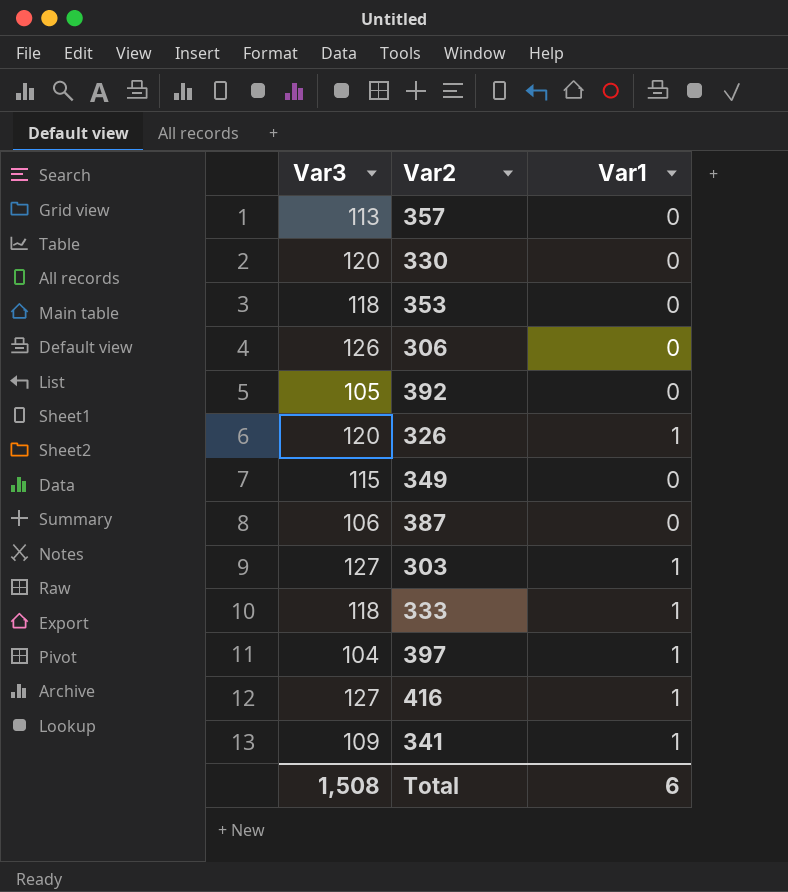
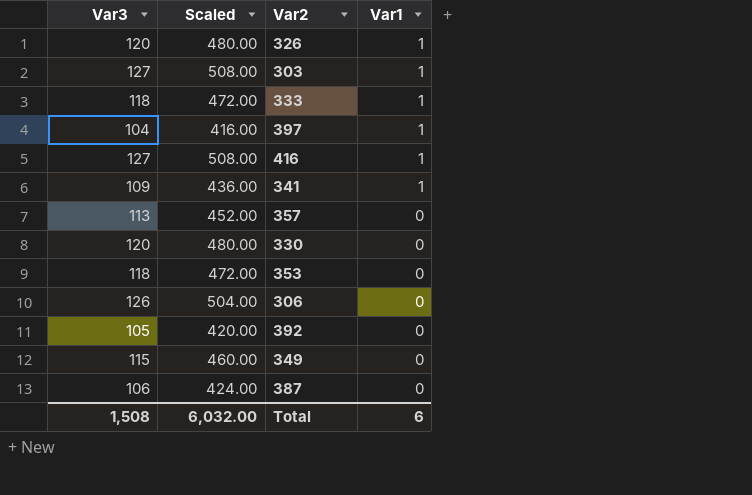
row order: none -> Var1 descending
column Scaled | formula: none -> [Var3] * 4

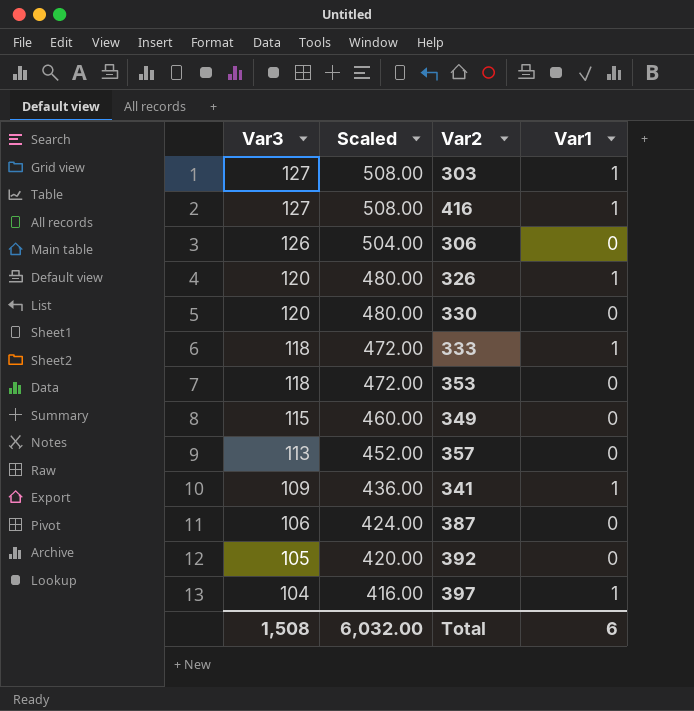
row order: Var1 descending -> Var3 descending

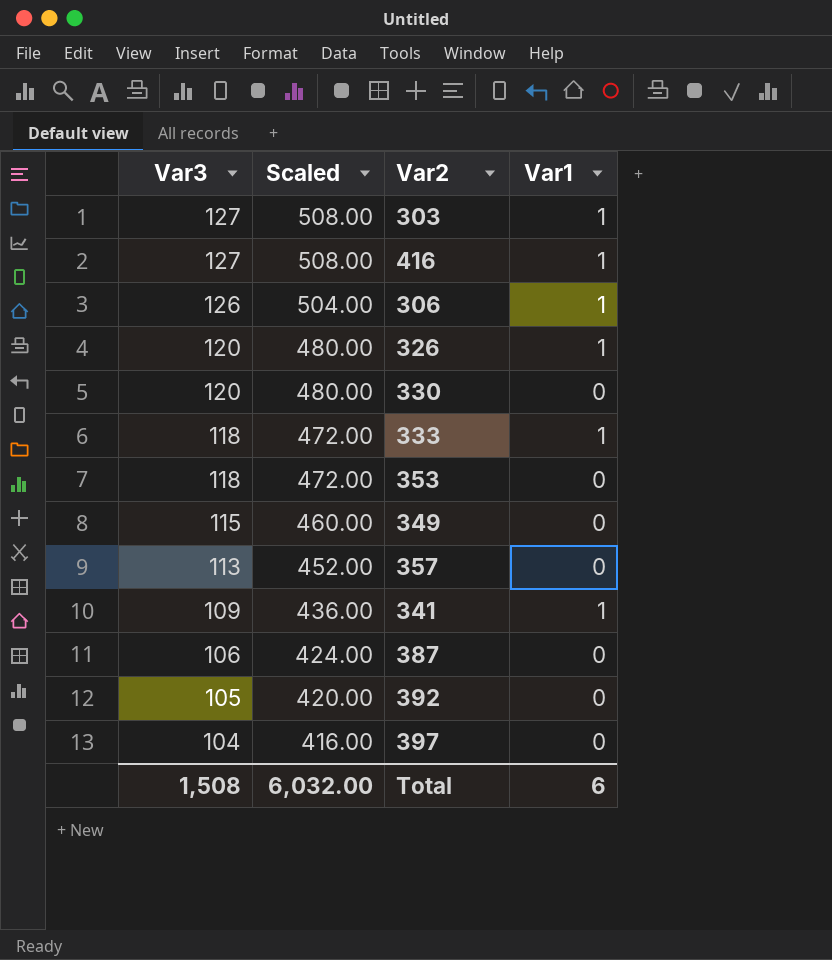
306 | Var1: 0 -> 1
397 | Var1: 1 -> 0

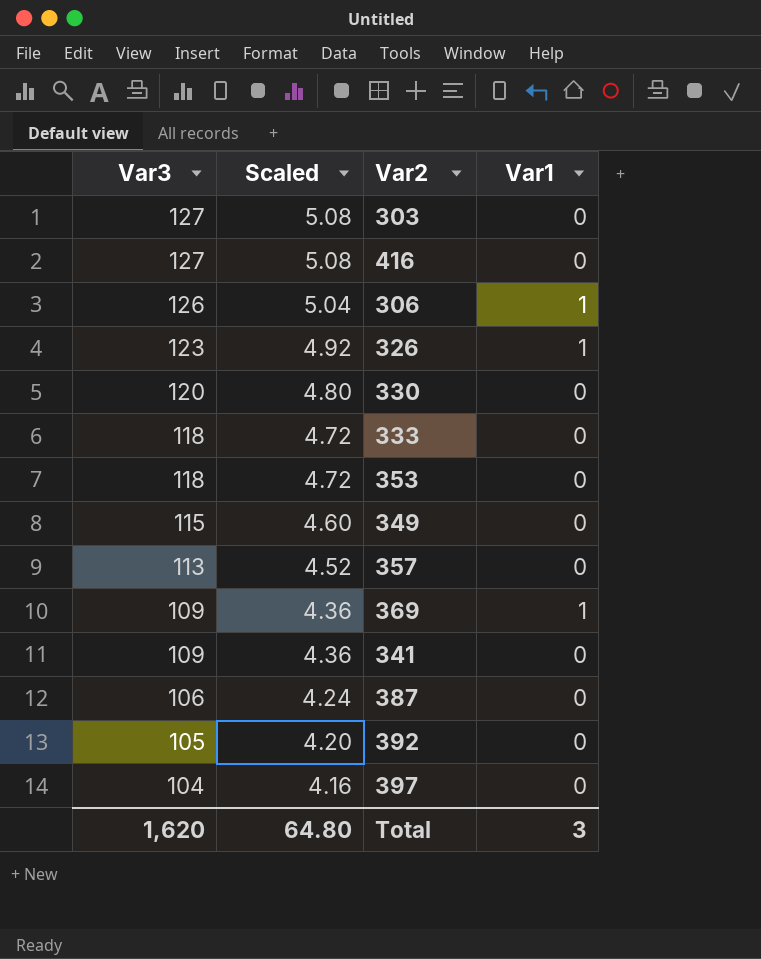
column Scaled | formula: [Var3] * 4 -> [Var3] * 0.04
303 | Var1: 1 -> 0
416 | Var1: 1 -> 0
326 | Var3: 120 -> 123
333 | Var1: 1 -> 0
row 369: none -> 109 | 4.36 | 1
341 | Var1: 1 -> 0
Total | Var3: 1,508 -> 1,620
Total | Scaled: 6,032.00 -> 64.80
Total | Var1: 6 -> 3

